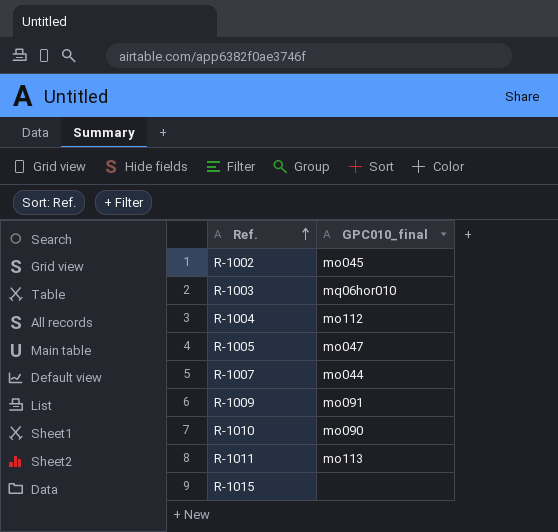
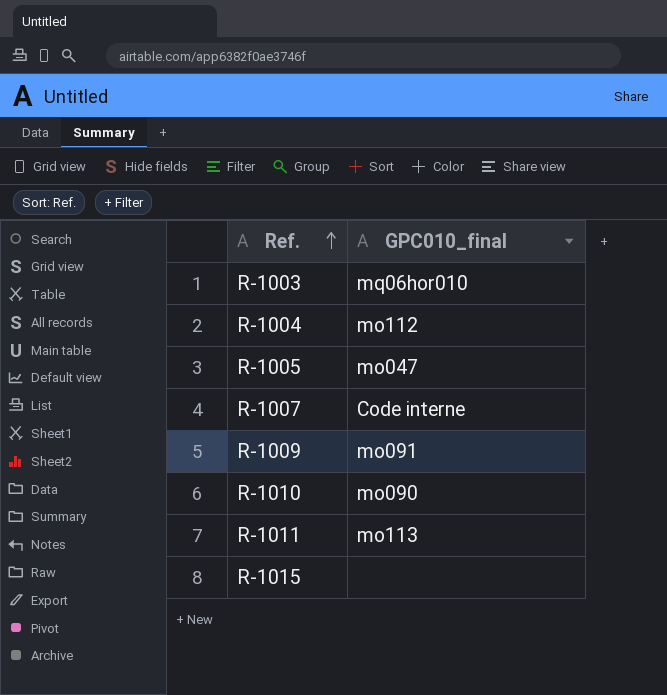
row R-1002: mo045 -> none
R-1007 | GPC010_final: mo044 -> Code interne

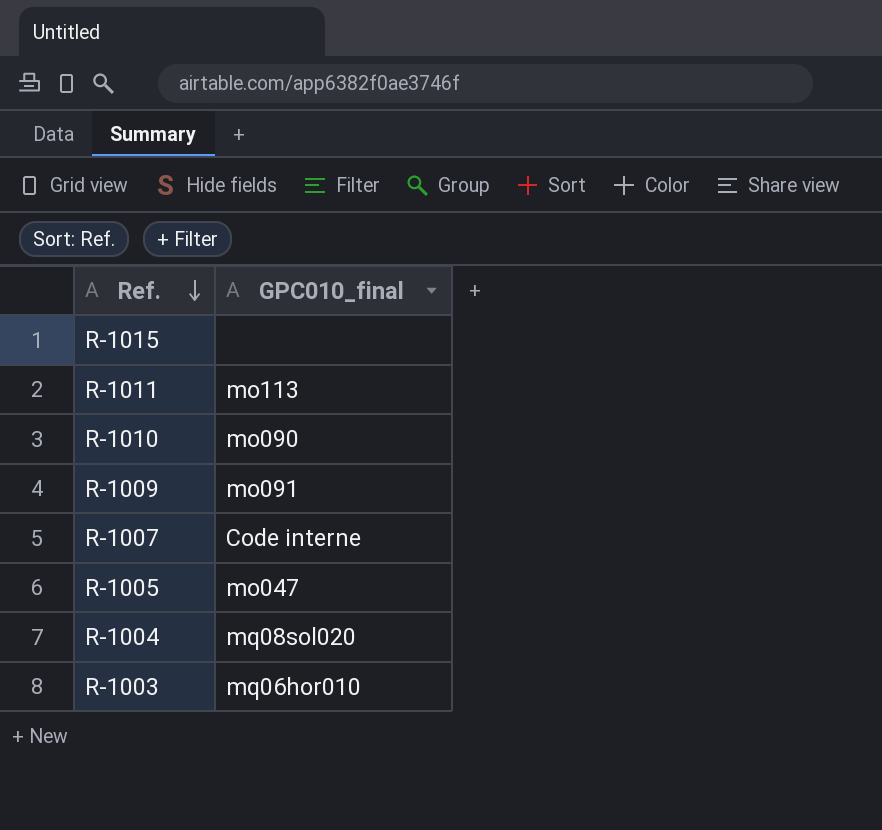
row order: Ref. ascending -> Ref. descending
R-1004 | GPC010_final: mo112 -> mq08sol020

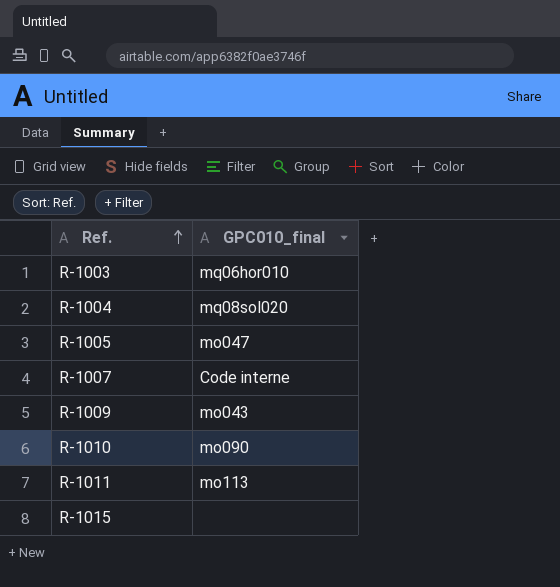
row order: Ref. descending -> Ref. ascending
R-1009 | GPC010_final: mo091 -> mo043

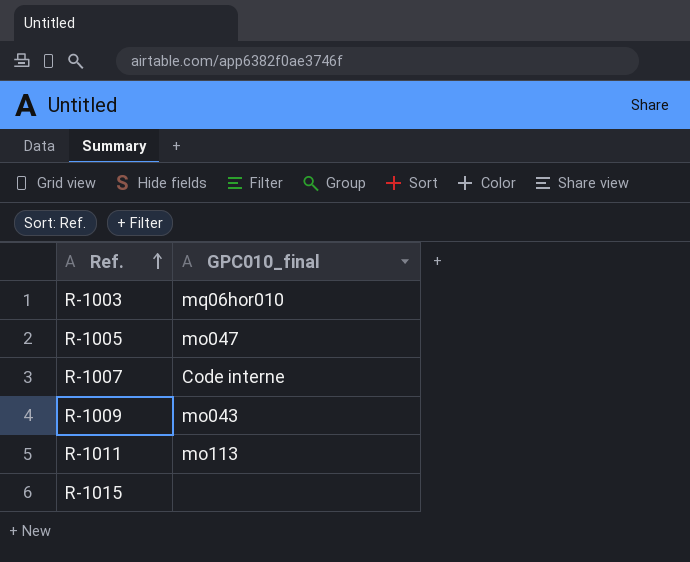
row R-1004: mq08sol020 -> none
row R-1010: mo090 -> none

